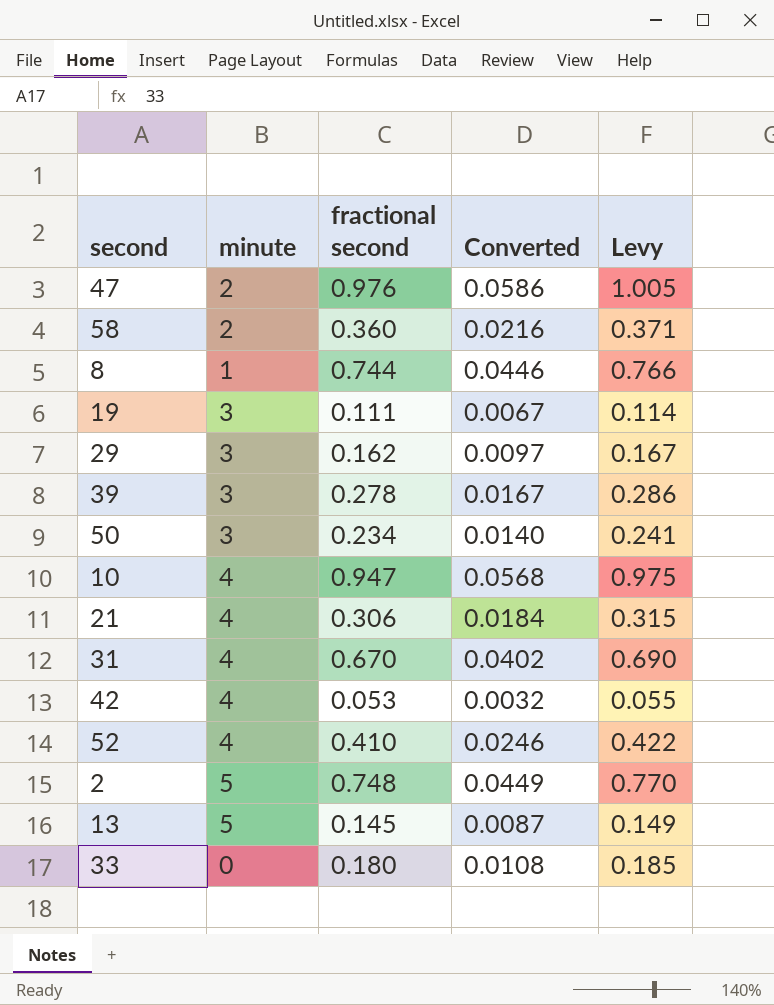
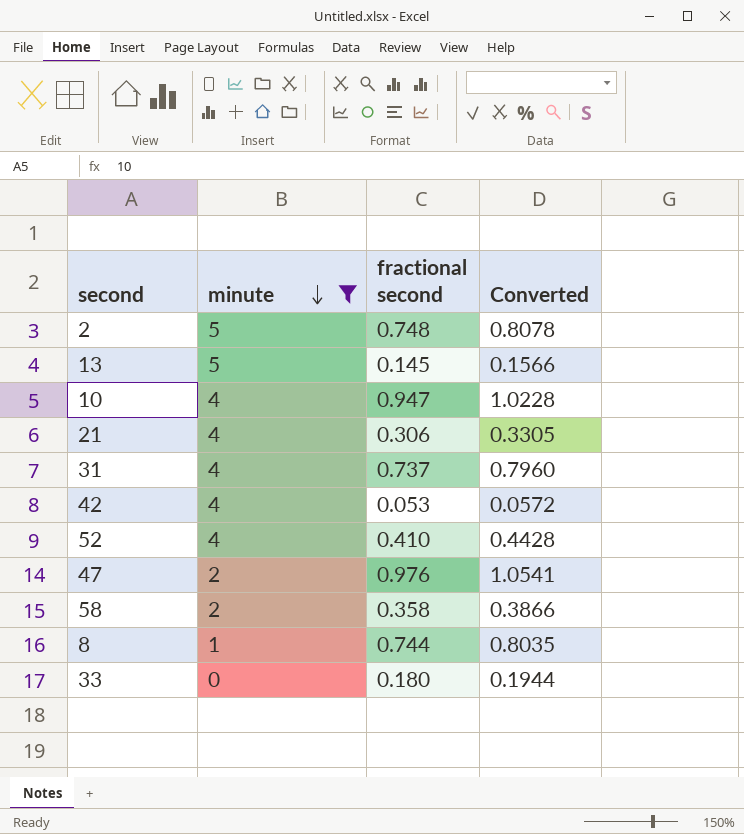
filter: none -> minute != 3
row order: none -> minute descending
column Levy | formula: [fractional second] * 1.03 -> none
column Converted | formula: [fractional second] * 0.06 -> [fractional second] * 1.08
31 | fractional second: 0.670 -> 0.737
58 | fractional second: 0.360 -> 0.358

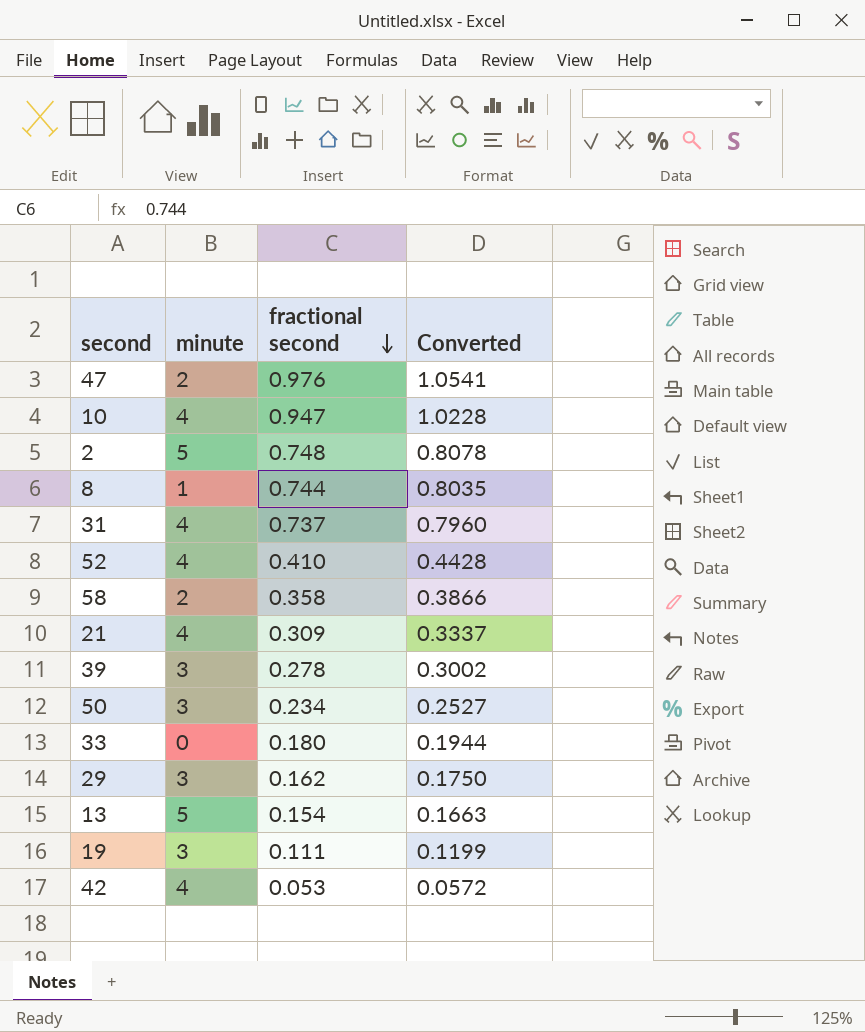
filter: minute != 3 -> none
row order: minute descending -> fractional second descending
21 | fractional second: 0.306 -> 0.309
21 | Converted: 0.3305 -> 0.3337
13 | fractional second: 0.145 -> 0.154
13 | Converted: 0.1566 -> 0.1663

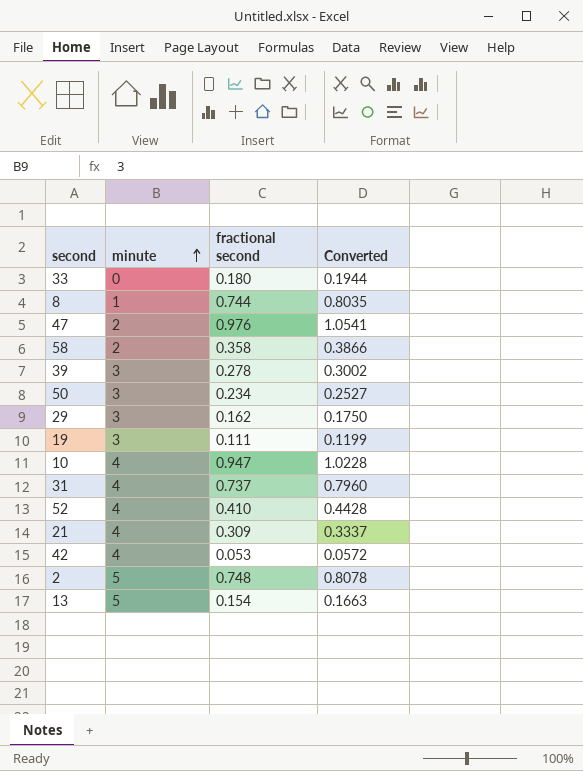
row order: fractional second descending -> minute ascending

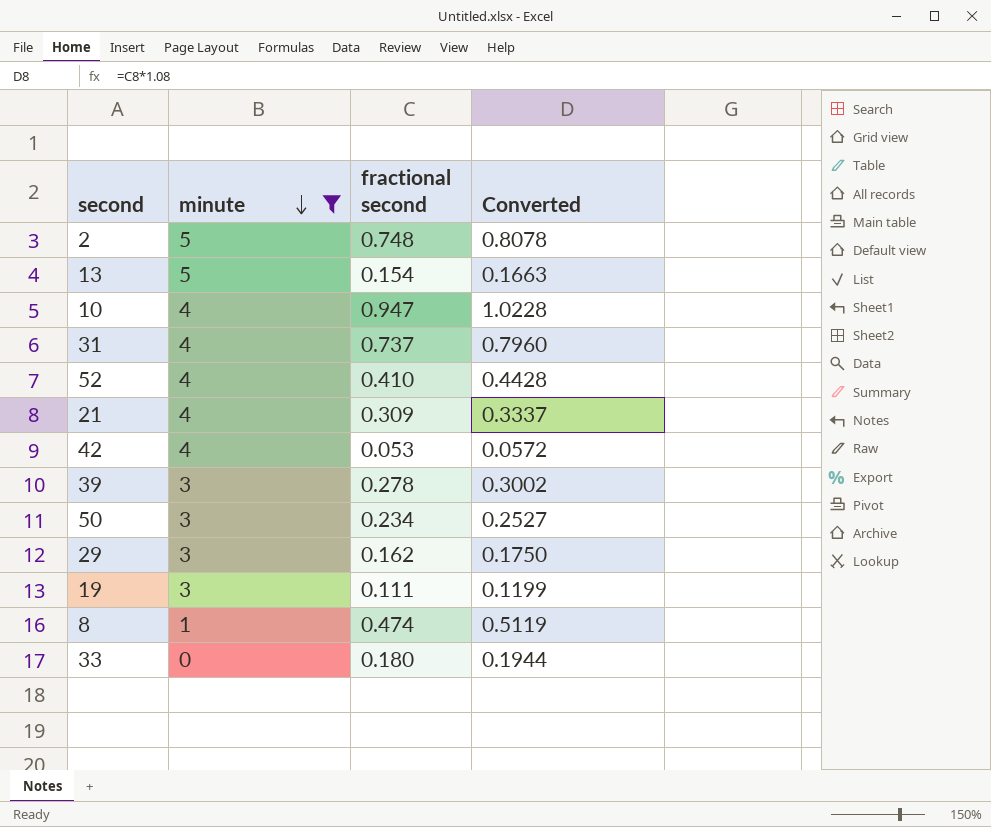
filter: none -> minute != 2
row order: minute ascending -> minute descending
8 | fractional second: 0.744 -> 0.474
8 | Converted: 0.8035 -> 0.5119

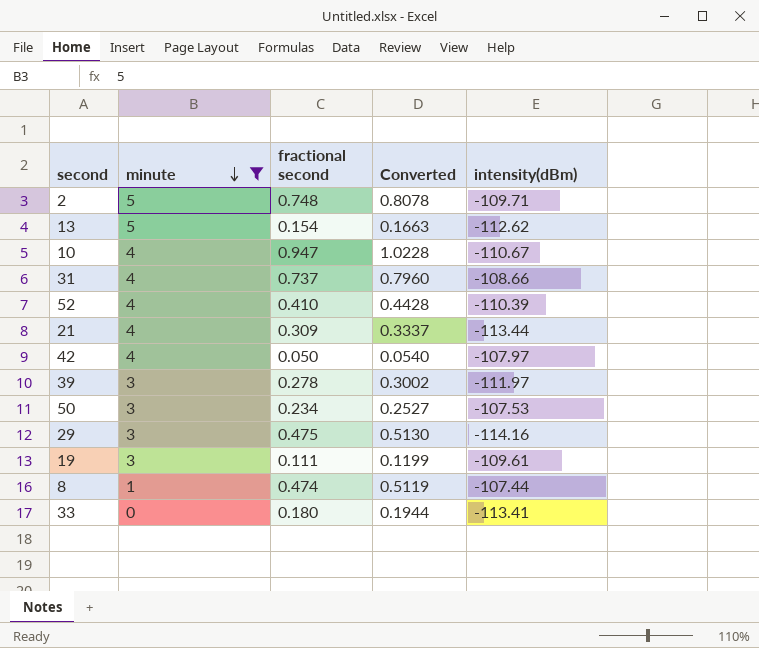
column intensity(dBm) | position: none -> 5
42 | fractional second: 0.053 -> 0.050
42 | Converted: 0.0572 -> 0.0540
29 | fractional second: 0.162 -> 0.475
29 | Converted: 0.1750 -> 0.5130

